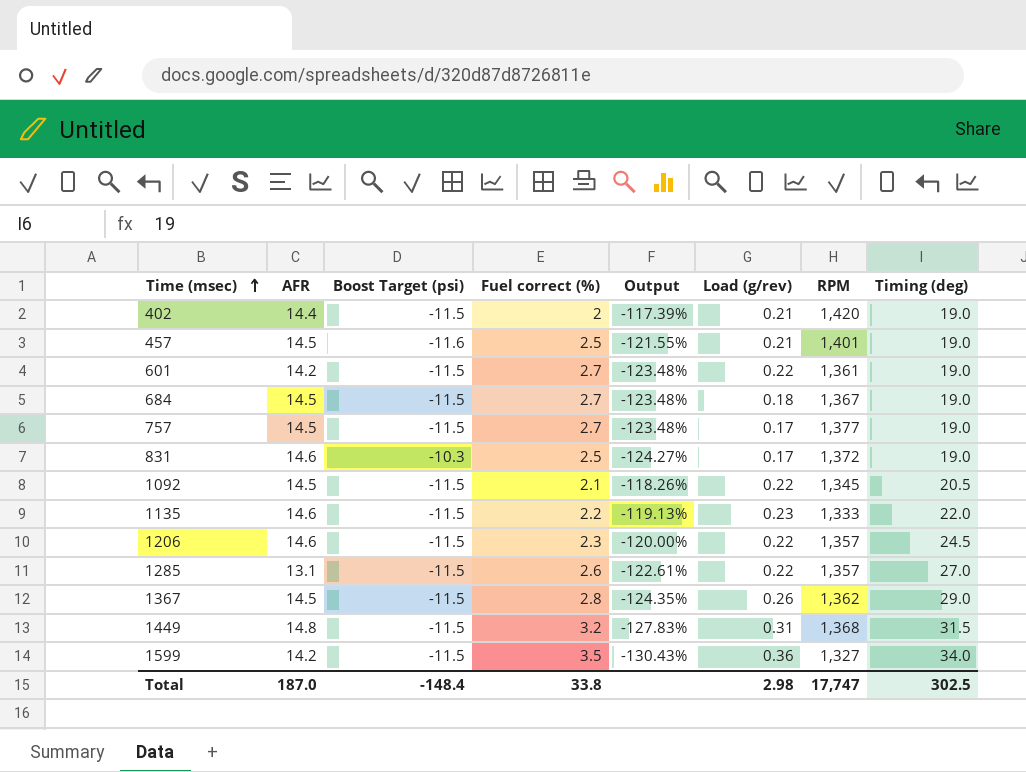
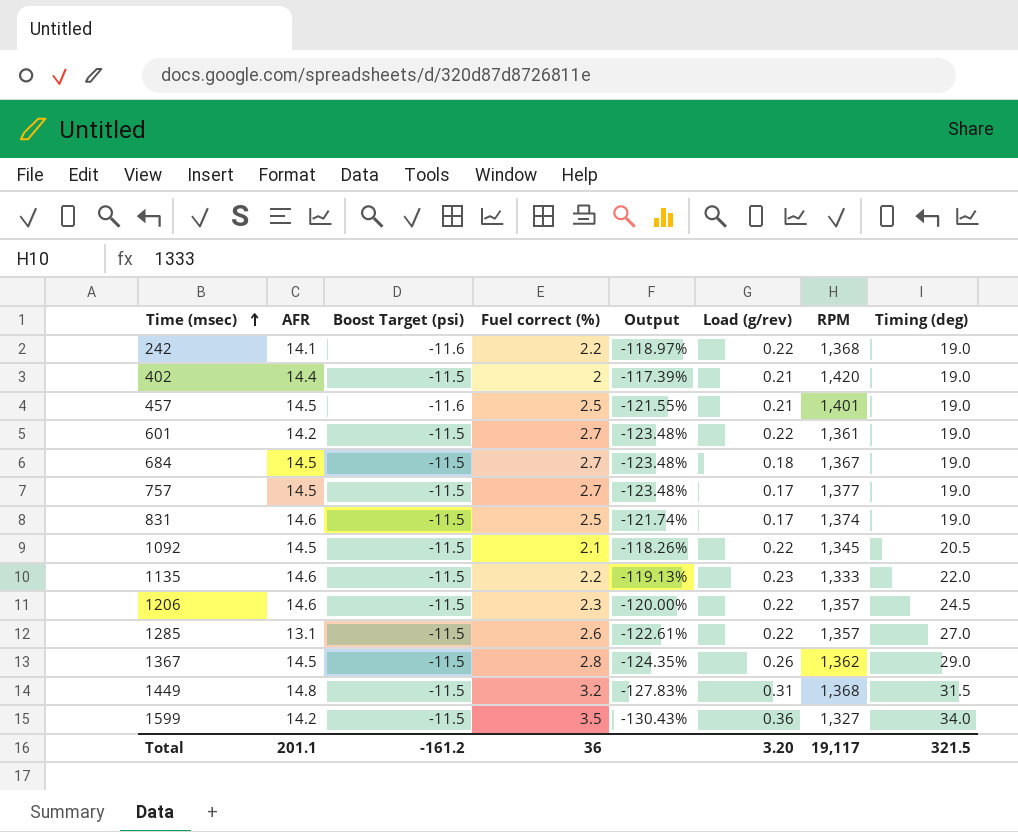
row 242: none -> 14.1 | -11.6 | 2.2 | -118.97% | 0.22 | 1,368 | 19.0
831 | Boost Target (psi): -10.3 -> -11.5
831 | Output: -124.27% -> -121.74%
831 | RPM: 1,372 -> 1,374
Total | AFR: 187.0 -> 201.1
Total | Boost Target (psi): -148.4 -> -161.2
Total | Fuel correct (%): 33.8 -> 36
Total | Load (g/rev): 2.98 -> 3.20
Total | RPM: 17,747 -> 19,117
Total | Timing (deg): 302.5 -> 321.5

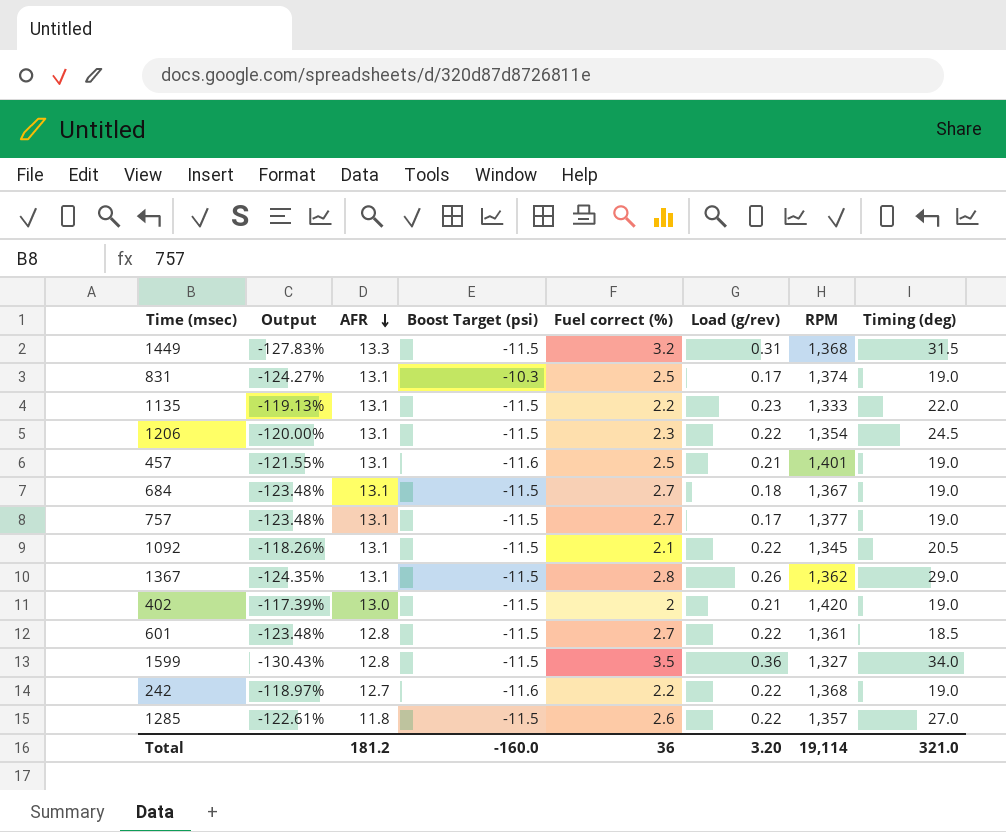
row order: Time (msec) ascending -> AFR descending
column Output | position: 5 -> 2
1449 | AFR: 14.8 -> 13.3
831 | Output: -121.74% -> -124.27%
831 | AFR: 14.6 -> 13.1
831 | Boost Target (psi): -11.5 -> -10.3
1135 | AFR: 14.6 -> 13.1
1206 | AFR: 14.6 -> 13.1
1206 | RPM: 1,357 -> 1,354
457 | AFR: 14.5 -> 13.1
684 | AFR: 14.5 -> 13.1
757 | AFR: 14.5 -> 13.1
1092 | AFR: 14.5 -> 13.1
1367 | AFR: 14.5 -> 13.1
402 | AFR: 14.4 -> 13.0
601 | AFR: 14.2 -> 12.8
601 | Timing (deg): 19.0 -> 18.5
1599 | AFR: 14.2 -> 12.8
242 | AFR: 14.1 -> 12.7
1285 | AFR: 13.1 -> 11.8
Total | AFR: 201.1 -> 181.2
Total | Boost Target (psi): -161.2 -> -160.0
Total | RPM: 19,117 -> 19,114
Total | Timing (deg): 321.5 -> 321.0

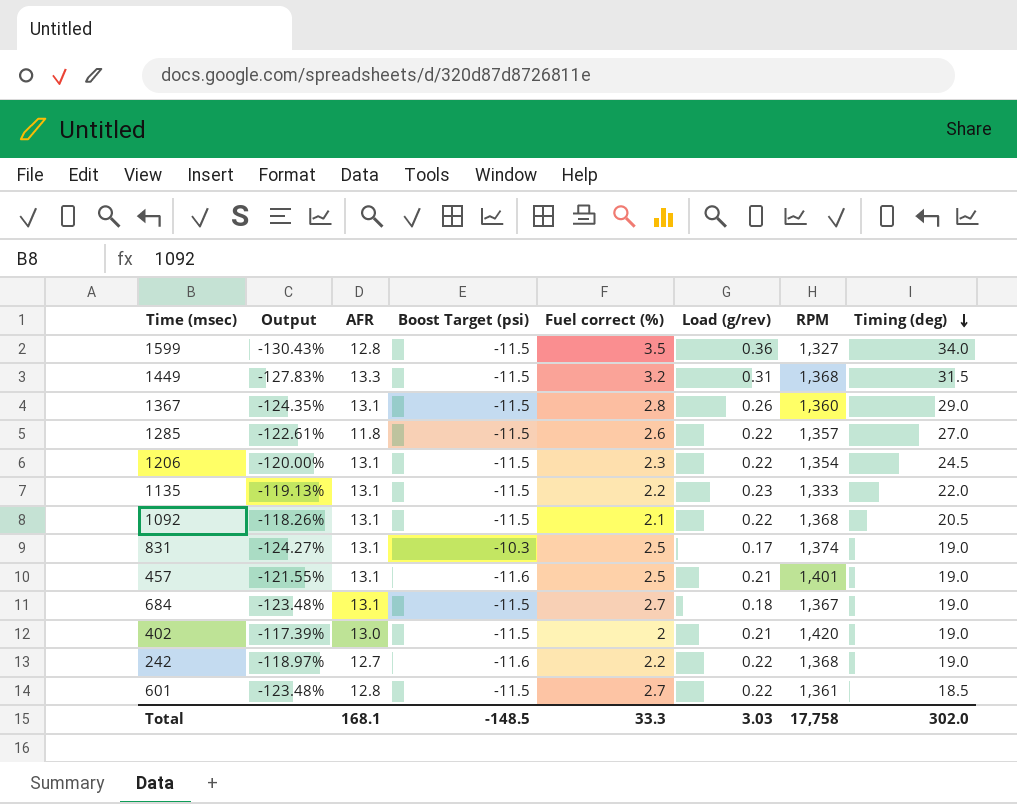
row order: AFR descending -> Timing (deg) descending
row 757: -123.48% | 13.1 | -11.5 | 2.7 | 0.17 | 1,377 | 19.0 -> none
1367 | RPM: 1,362 -> 1,360
1092 | RPM: 1,345 -> 1,368
Total | AFR: 181.2 -> 168.1
Total | Boost Target (psi): -160.0 -> -148.5
Total | Fuel correct (%): 36 -> 33.3
Total | Load (g/rev): 3.20 -> 3.03
Total | RPM: 19,114 -> 17,758
Total | Timing (deg): 321.0 -> 302.0

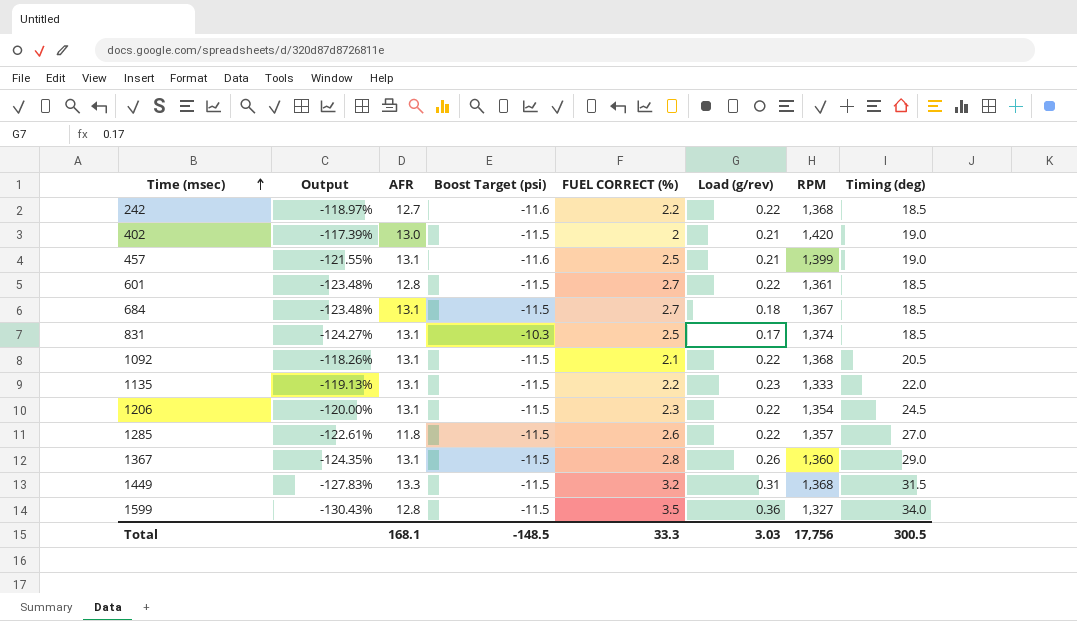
row order: Timing (deg) descending -> Time (msec) ascending
column name: Fuel correct (%) -> FUEL CORRECT (%)
242 | Timing (deg): 19.0 -> 18.5
457 | RPM: 1,401 -> 1,399
684 | Timing (deg): 19.0 -> 18.5
831 | Timing (deg): 19.0 -> 18.5
Total | RPM: 17,758 -> 17,756
Total | Timing (deg): 302.0 -> 300.5

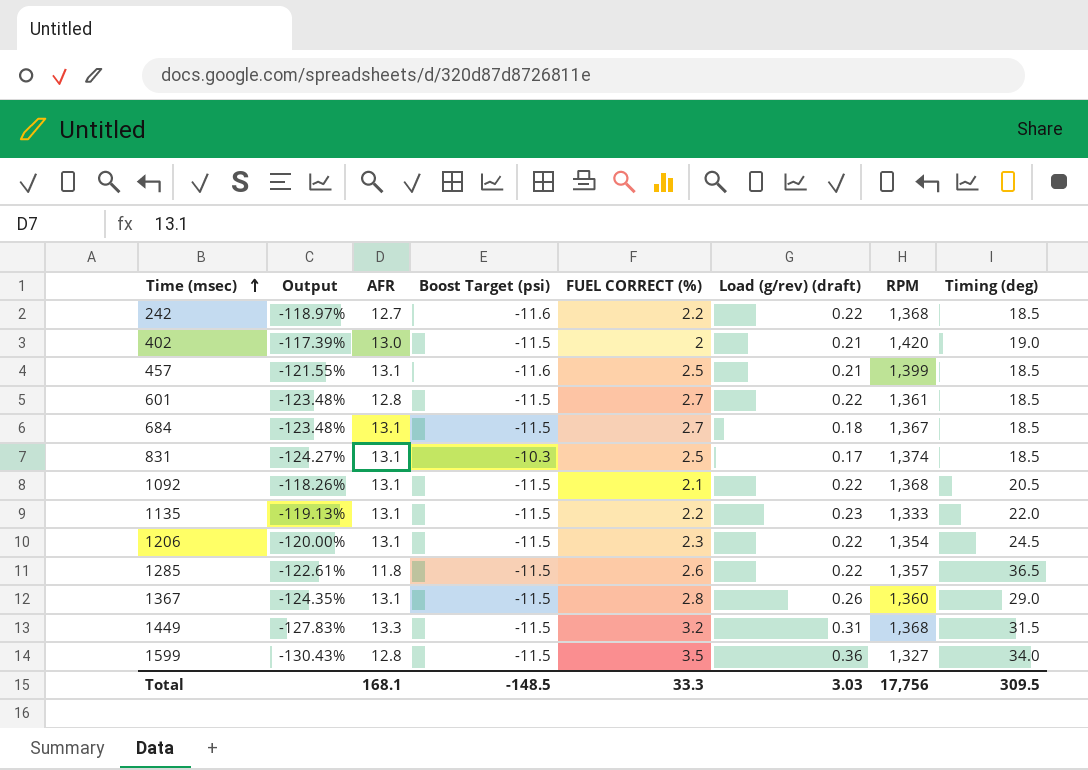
column name: Load (g/rev) -> Load (g/rev) (draft)
457 | Timing (deg): 19.0 -> 18.5
1285 | Timing (deg): 27.0 -> 36.5
Total | Timing (deg): 300.5 -> 309.5

